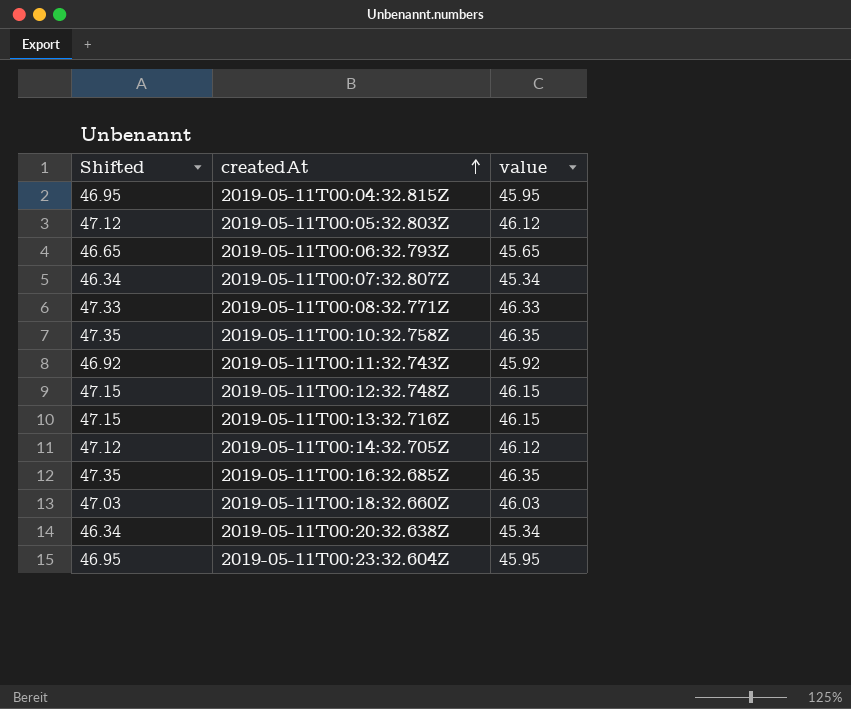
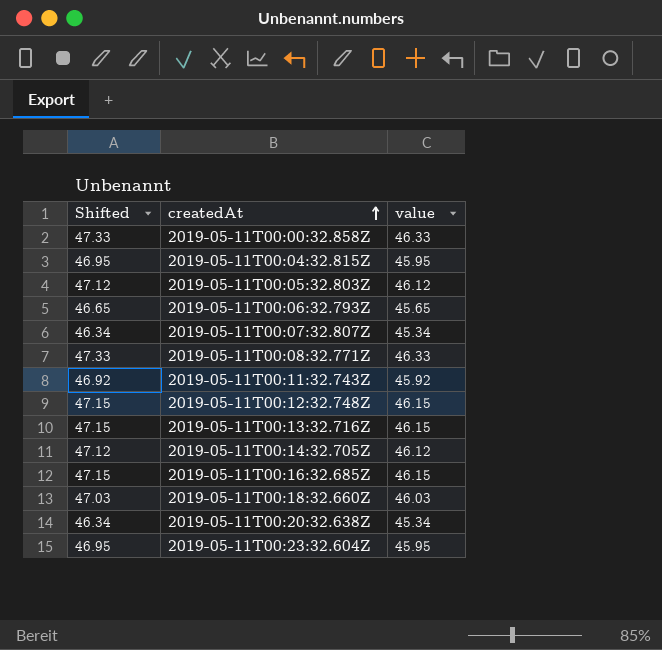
row 2019-05-11T00:10:32.758Z: 47.35 | 46.35 -> none
row 2019-05-11T00:00:32.858Z: none -> 47.33 | 46.33
2019-05-11T00:16:32.685Z | Shifted: 47.35 -> 47.15
2019-05-11T00:16:32.685Z | value: 46.35 -> 46.15

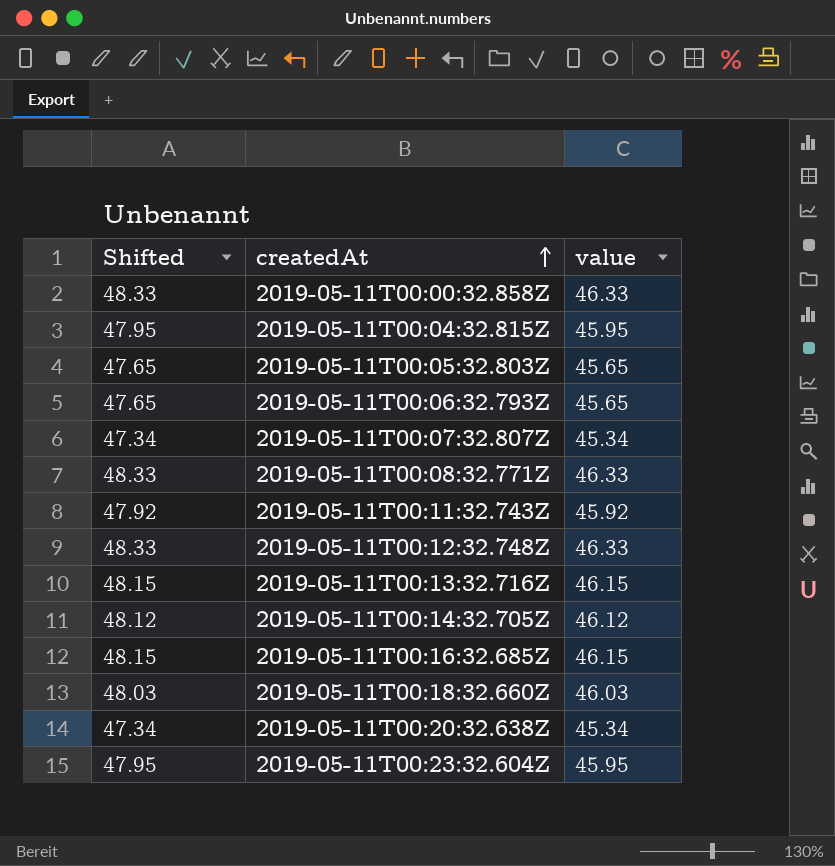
column Shifted | formula: [value] + 1 -> [value] + 2
2019-05-11T00:05:32.803Z | value: 46.12 -> 45.65
2019-05-11T00:12:32.748Z | value: 46.15 -> 46.33

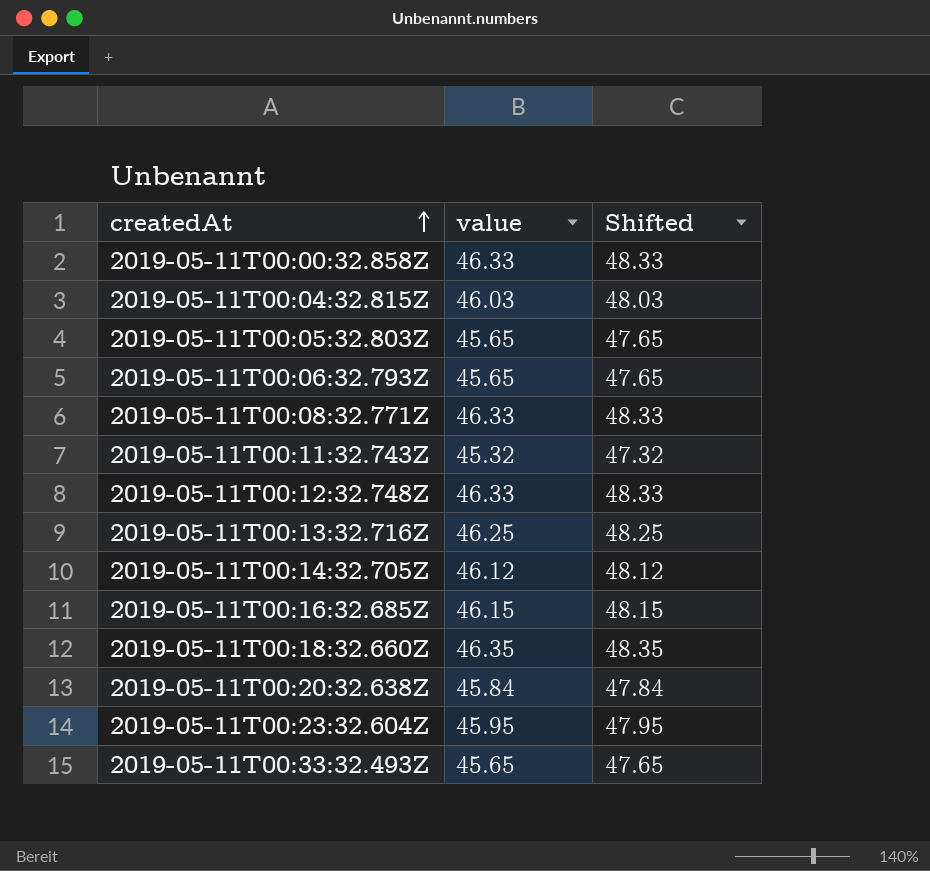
column Shifted | position: 1 -> 3
row 2019-05-11T00:07:32.807Z: 47.34 | 45.34 -> none
2019-05-11T00:04:32.815Z | value: 45.95 -> 46.03
2019-05-11T00:04:32.815Z | Shifted: 47.95 -> 48.03
2019-05-11T00:11:32.743Z | value: 45.92 -> 45.32
2019-05-11T00:11:32.743Z | Shifted: 47.92 -> 47.32
2019-05-11T00:13:32.716Z | value: 46.15 -> 46.25
2019-05-11T00:13:32.716Z | Shifted: 48.15 -> 48.25
2019-05-11T00:18:32.660Z | value: 46.03 -> 46.35
2019-05-11T00:18:32.660Z | Shifted: 48.03 -> 48.35
2019-05-11T00:20:32.638Z | value: 45.34 -> 45.84
2019-05-11T00:20:32.638Z | Shifted: 47.34 -> 47.84
row 2019-05-11T00:33:32.493Z: none -> 45.65 | 47.65

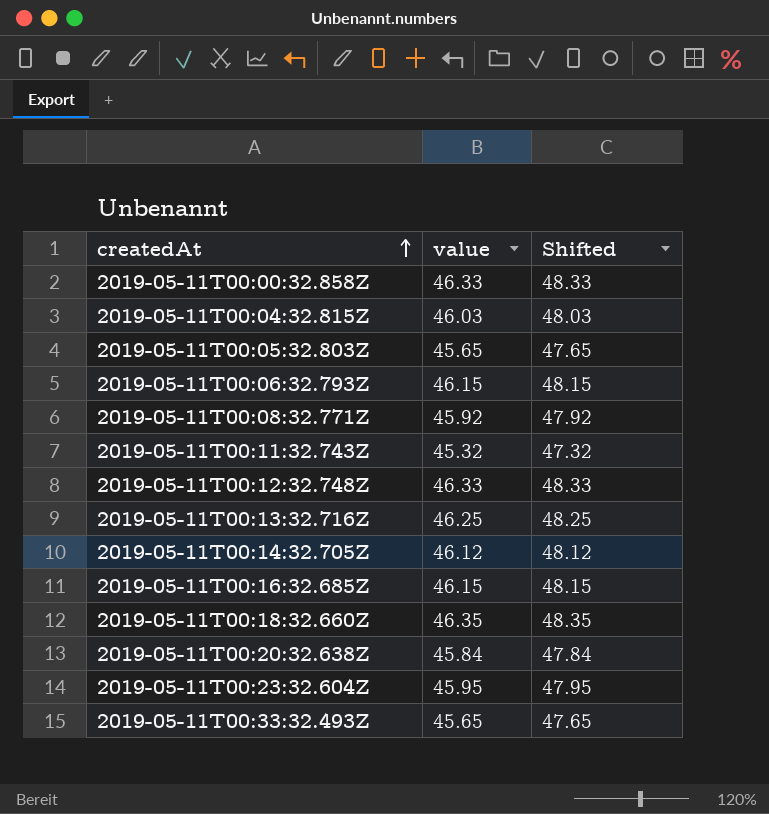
2019-05-11T00:06:32.793Z | value: 45.65 -> 46.15
2019-05-11T00:06:32.793Z | Shifted: 47.65 -> 48.15
2019-05-11T00:08:32.771Z | value: 46.33 -> 45.92
2019-05-11T00:08:32.771Z | Shifted: 48.33 -> 47.92

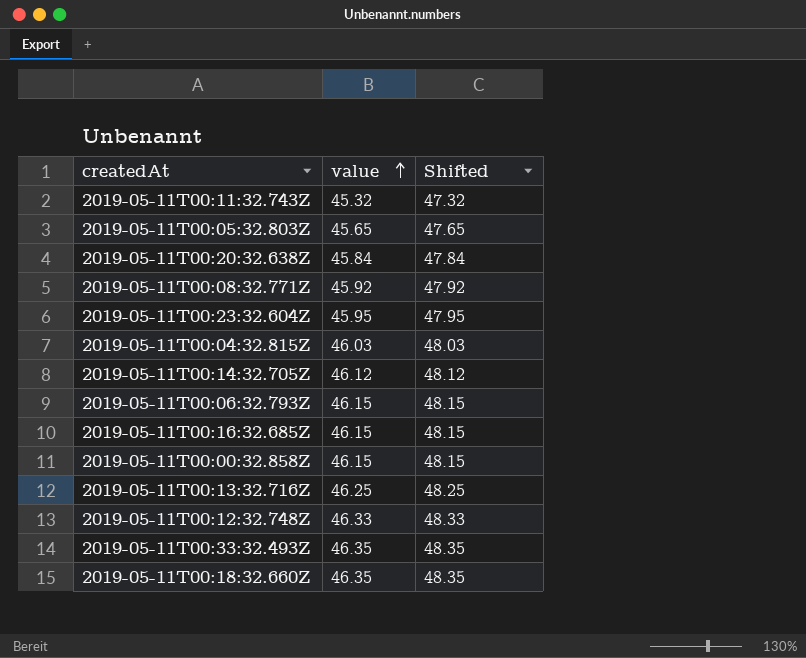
row order: createdAt ascending -> value ascending
2019-05-11T00:00:32.858Z | value: 46.33 -> 46.15
2019-05-11T00:00:32.858Z | Shifted: 48.33 -> 48.15
2019-05-11T00:33:32.493Z | value: 45.65 -> 46.35
2019-05-11T00:33:32.493Z | Shifted: 47.65 -> 48.35

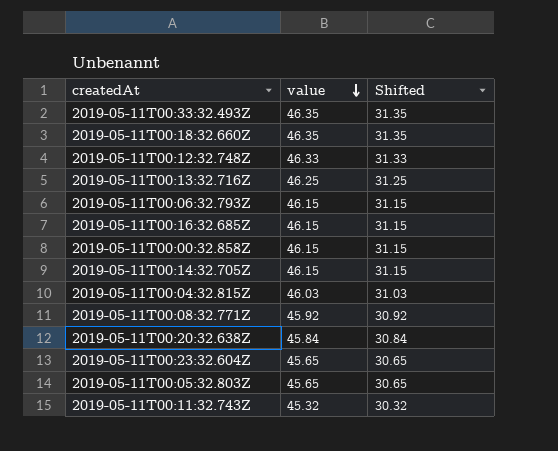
row order: value ascending -> value descending
column Shifted | formula: [value] + 2 -> [value] - 15
2019-05-11T00:14:32.705Z | value: 46.12 -> 46.15
2019-05-11T00:23:32.604Z | value: 45.95 -> 45.65

